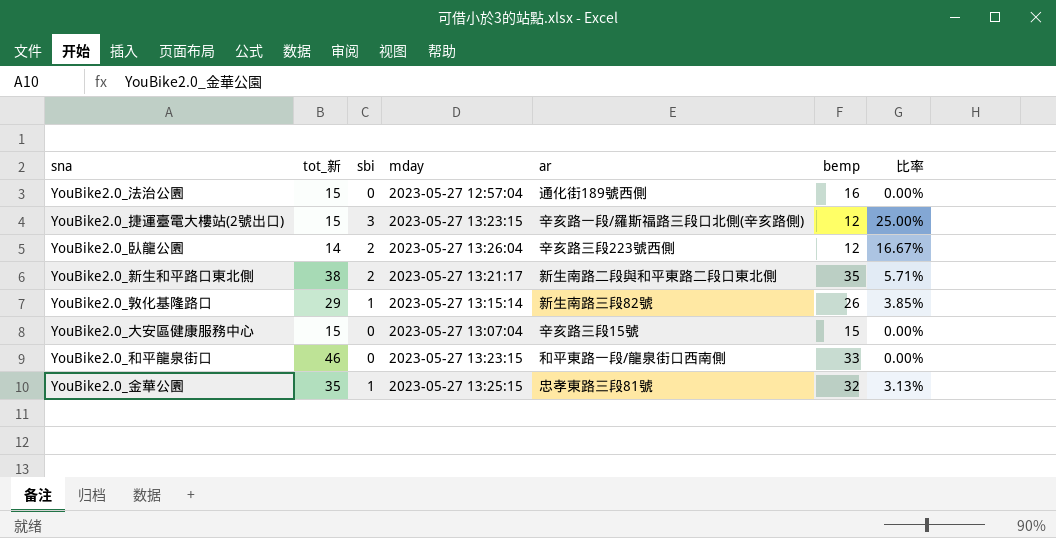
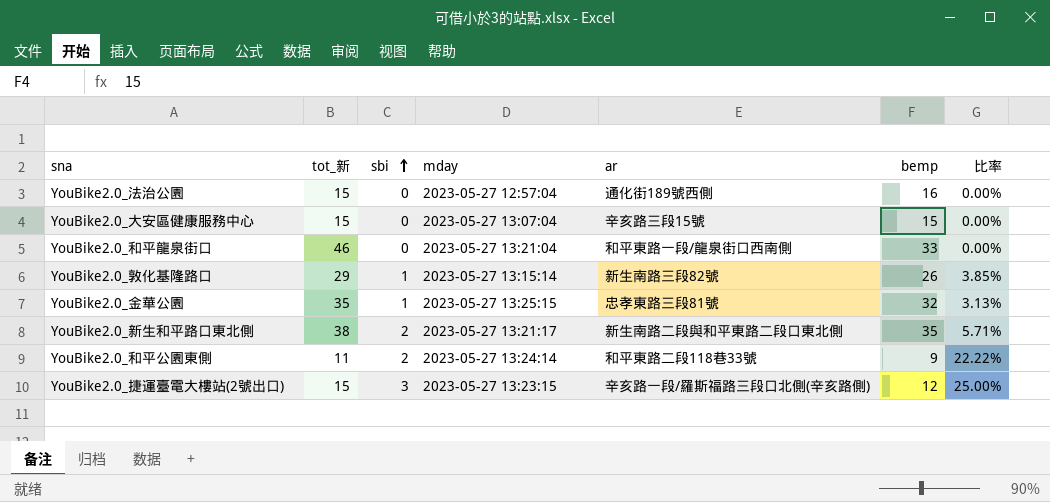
row order: none -> sbi ascending
row YouBike2.0_臥龍公園: 14 | 2 | 2023-05-27 13:26:04 | 辛亥路三段223號西側 | 12 | 16.67% -> none
YouBike2.0_和平龍泉街口 | mday: 2023-05-27 13:23:15 -> 2023-05-27 13:21:04
row YouBike2.0_和平公園東側: none -> 11 | 2 | 2023-05-27 13:24:14 | 和平東路二段118巷33號 | 9 | 22.22%

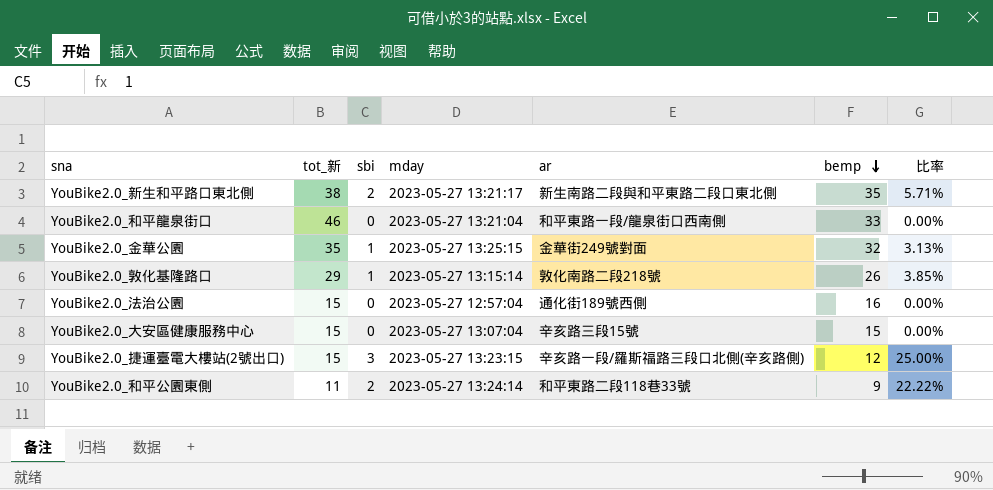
row order: sbi ascending -> bemp descending
YouBike2.0_金華公園 | ar: 忠孝東路三段81號 -> 金華街249號對面
YouBike2.0_敦化基隆路口 | ar: 新生南路三段82號 -> 敦化南路二段218號

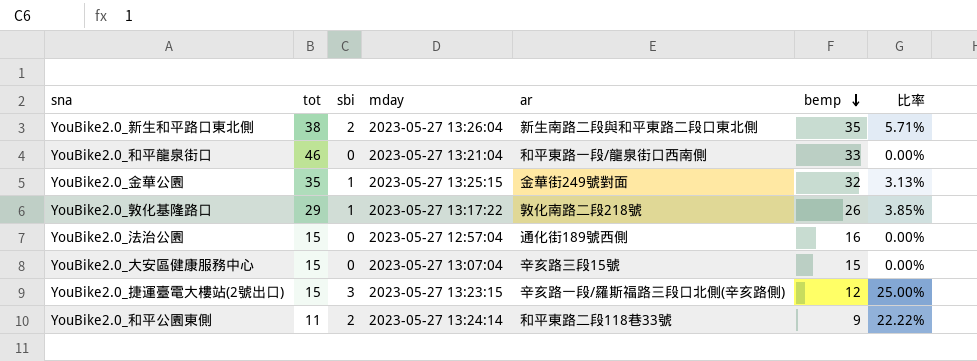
column name: tot_新 -> tot
YouBike2.0_新生和平路口東北側 | mday: 2023-05-27 13:21:17 -> 2023-05-27 13:26:04
YouBike2.0_敦化基隆路口 | mday: 2023-05-27 13:15:14 -> 2023-05-27 13:17:22

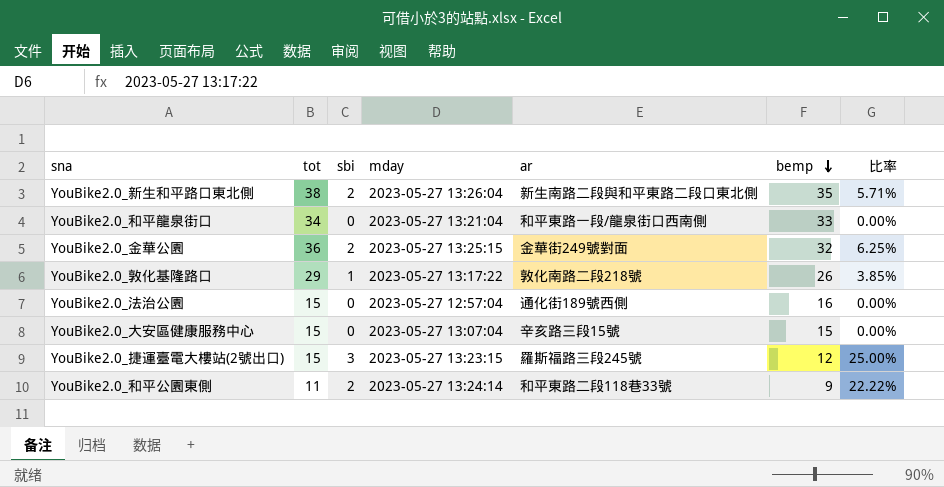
YouBike2.0_和平龍泉街口 | tot: 46 -> 34
YouBike2.0_金華公園 | tot: 35 -> 36
YouBike2.0_金華公園 | sbi: 1 -> 2
YouBike2.0_金華公園 | 比率: 3.13% -> 6.25%
YouBike2.0_捷運臺電大樓站(2號出口) | ar: 辛亥路一段/羅斯福路三段口北側(辛亥路側) -> 羅斯福路三段245號

